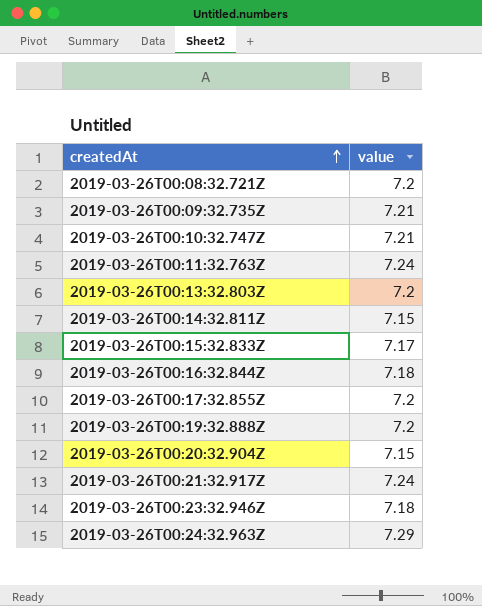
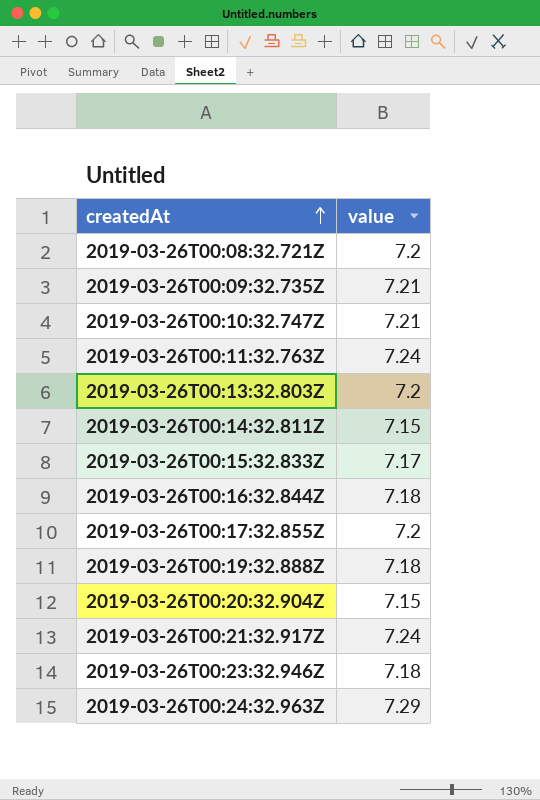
2019-03-26T00:19:32.888Z | value: 7.2 -> 7.18

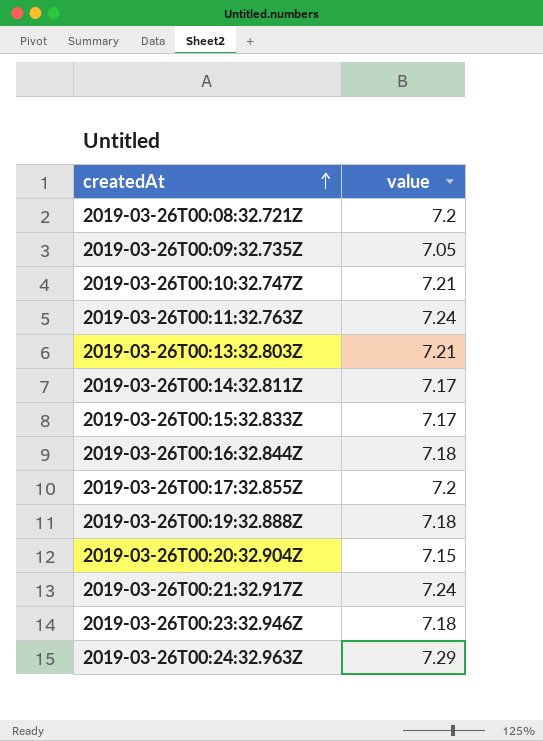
2019-03-26T00:09:32.735Z | value: 7.21 -> 7.05
2019-03-26T00:13:32.803Z | value: 7.2 -> 7.21
2019-03-26T00:14:32.811Z | value: 7.15 -> 7.17

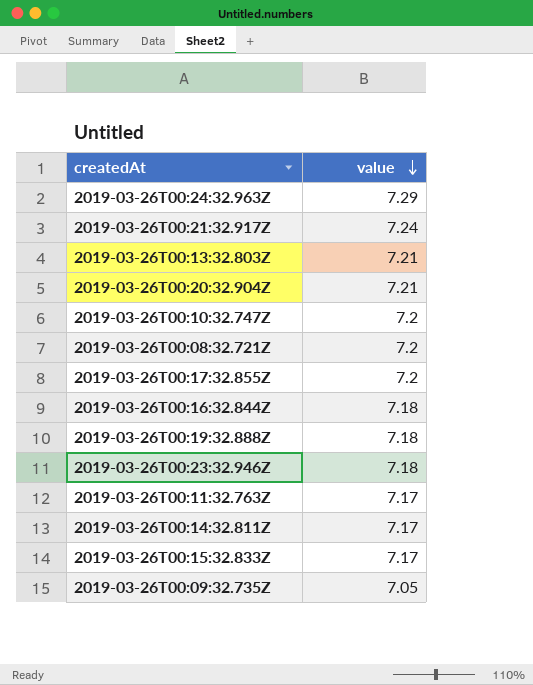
row order: createdAt ascending -> value descending
2019-03-26T00:20:32.904Z | value: 7.15 -> 7.21
2019-03-26T00:10:32.747Z | value: 7.21 -> 7.2
2019-03-26T00:11:32.763Z | value: 7.24 -> 7.17

